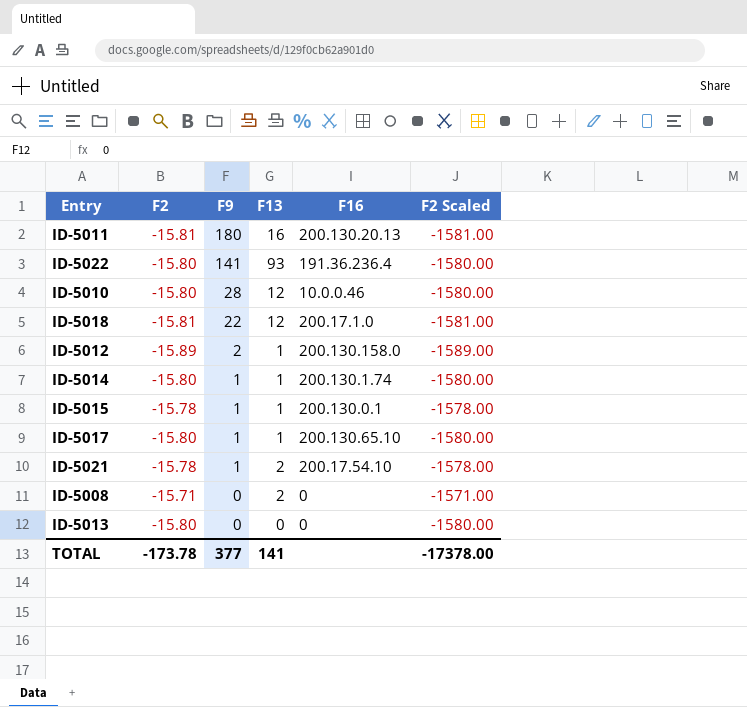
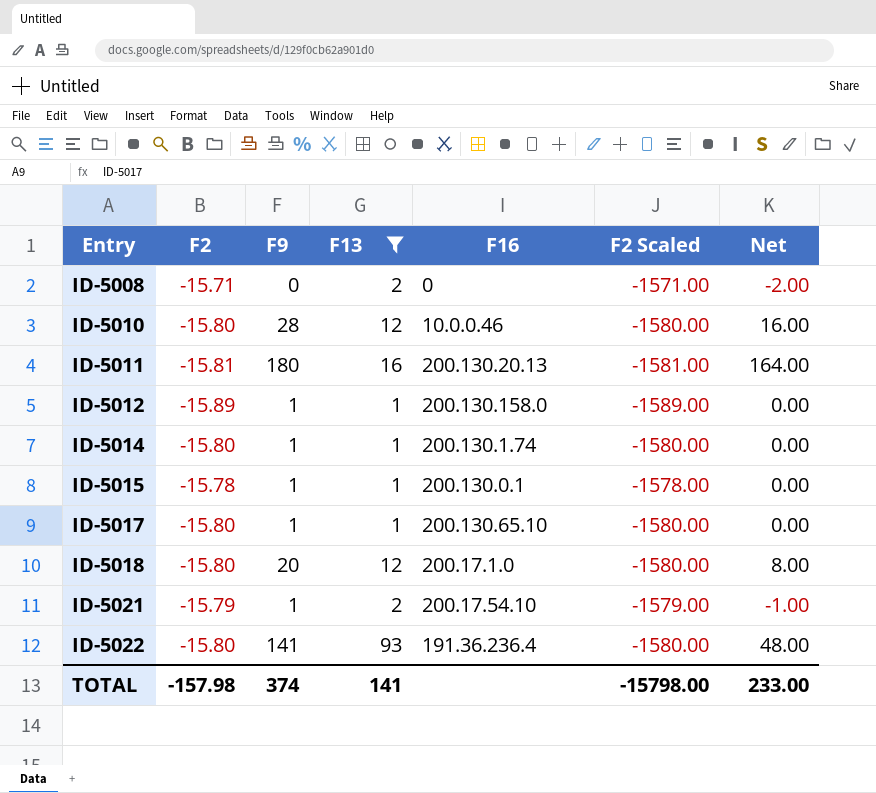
filter: none -> F13 != 0
row order: F9 descending -> Entry ascending
column Net | formula: none -> [F9] - [F13]
ID-5012 | F9: 2 -> 1
ID-5018 | F2: -15.81 -> -15.80
ID-5018 | F9: 22 -> 20
ID-5018 | F2 Scaled: -1581.00 -> -1580.00
ID-5021 | F2: -15.78 -> -15.79
ID-5021 | F2 Scaled: -1578.00 -> -1579.00
TOTAL | F2: -173.78 -> -157.98
TOTAL | F9: 377 -> 374
TOTAL | F2 Scaled: -17378.00 -> -15798.00

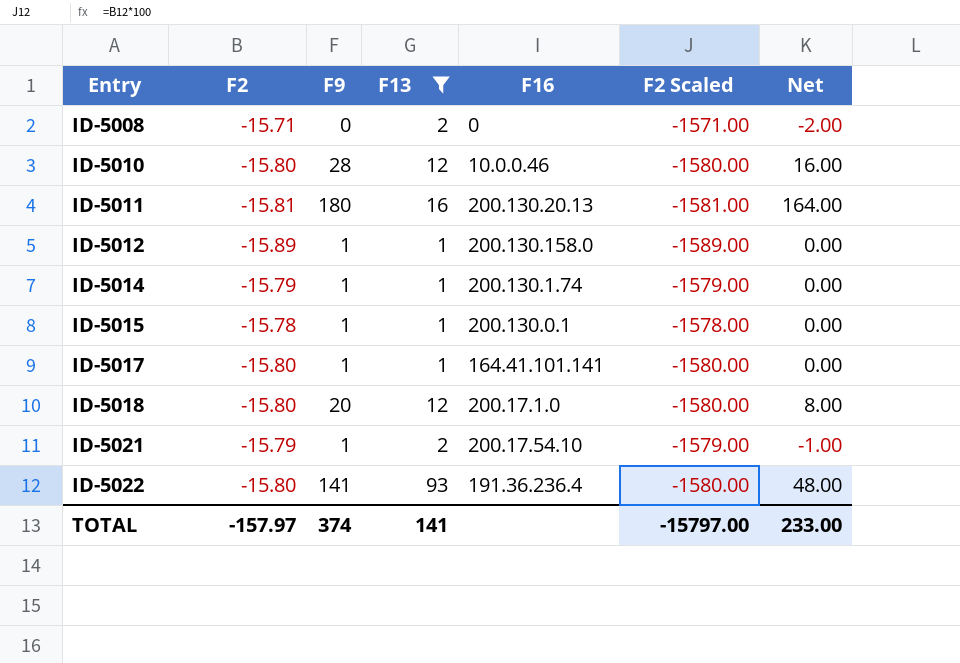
ID-5014 | F2: -15.80 -> -15.79
ID-5014 | F2 Scaled: -1580.00 -> -1579.00
ID-5017 | F16: 200.130.65.10 -> 164.41.101.141
TOTAL | F2: -157.98 -> -157.97
TOTAL | F2 Scaled: -15798.00 -> -15797.00

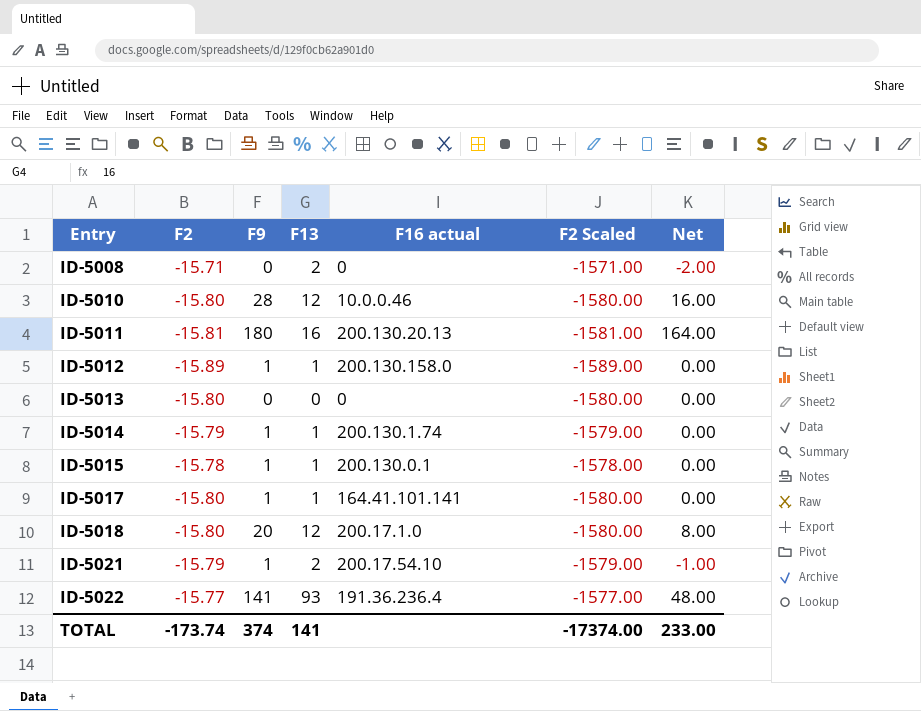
filter: F13 != 0 -> none
column name: F16 -> F16 actual
ID-5022 | F2: -15.80 -> -15.77
ID-5022 | F2 Scaled: -1580.00 -> -1577.00
TOTAL | F2: -157.97 -> -173.74
TOTAL | F2 Scaled: -15797.00 -> -17374.00

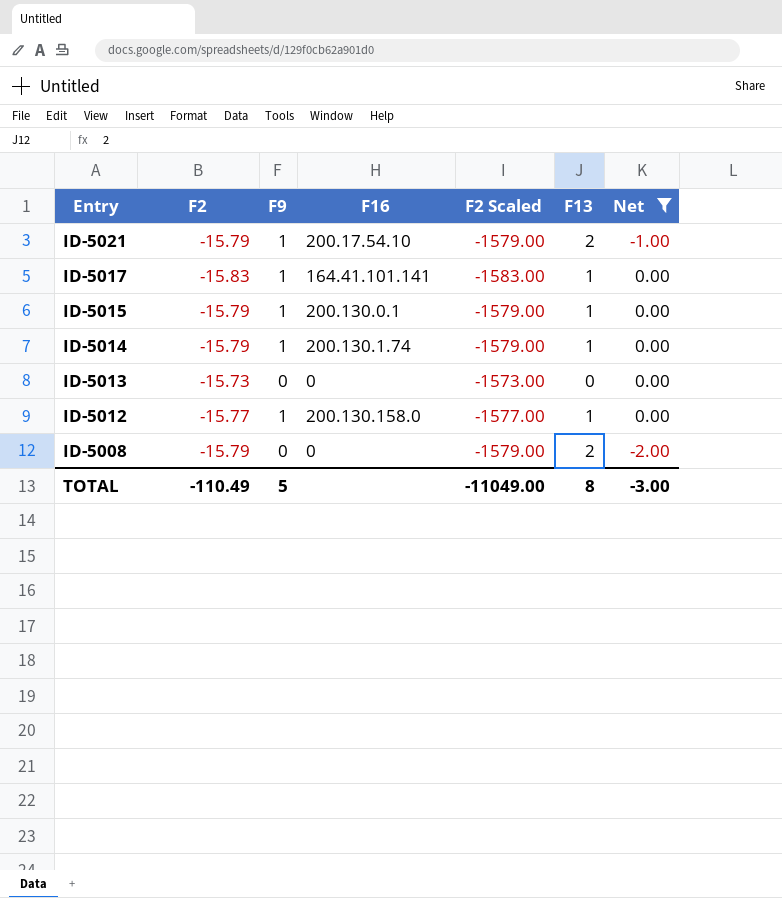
filter: none -> Net <= 0.00
row order: Entry ascending -> Entry descending
column name: F16 actual -> F16
column F13 | position: 4 -> 6
ID-5017 | F2: -15.80 -> -15.83
ID-5017 | F2 Scaled: -1580.00 -> -1583.00
ID-5015 | F2: -15.78 -> -15.79
ID-5015 | F2 Scaled: -1578.00 -> -1579.00
ID-5013 | F2: -15.80 -> -15.73
ID-5013 | F2 Scaled: -1580.00 -> -1573.00
ID-5012 | F2: -15.89 -> -15.77
ID-5012 | F2 Scaled: -1589.00 -> -1577.00
ID-5008 | F2: -15.71 -> -15.79
ID-5008 | F2 Scaled: -1571.00 -> -1579.00
TOTAL | F2: -173.74 -> -110.49
TOTAL | F9: 374 -> 5
TOTAL | F2 Scaled: -17374.00 -> -11049.00
TOTAL | F13: 141 -> 8
TOTAL | Net: 233.00 -> -3.00

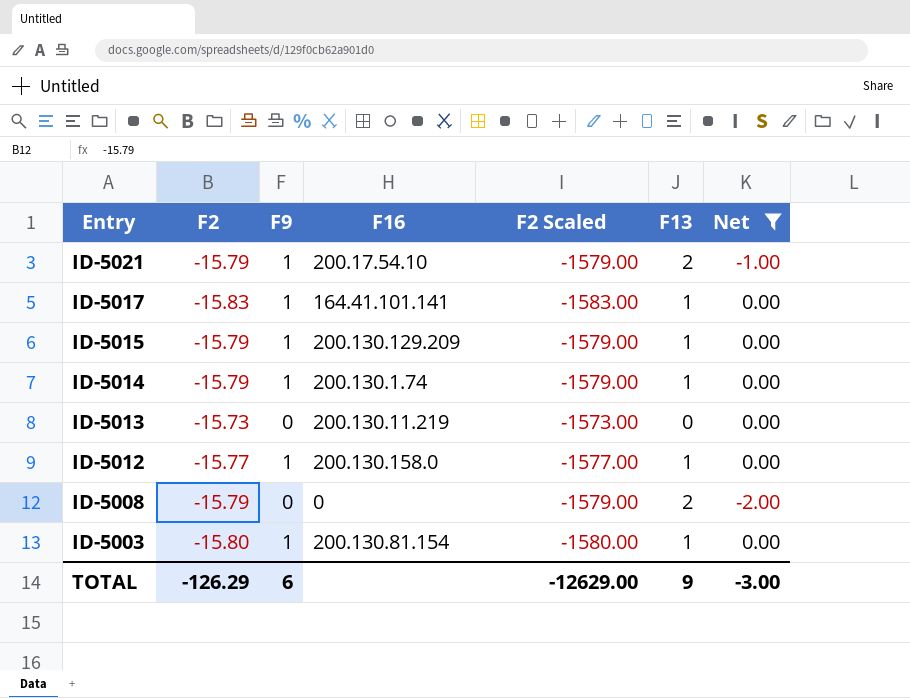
ID-5015 | F16: 200.130.0.1 -> 200.130.129.209
ID-5013 | F16: 0 -> 200.130.11.219
row ID-5003: none -> -15.80 | 1 | 200.130.81.154 | -1580.00 | 1 | 0.00
TOTAL | F2: -110.49 -> -126.29
TOTAL | F9: 5 -> 6
TOTAL | F2 Scaled: -11049.00 -> -12629.00
TOTAL | F13: 8 -> 9

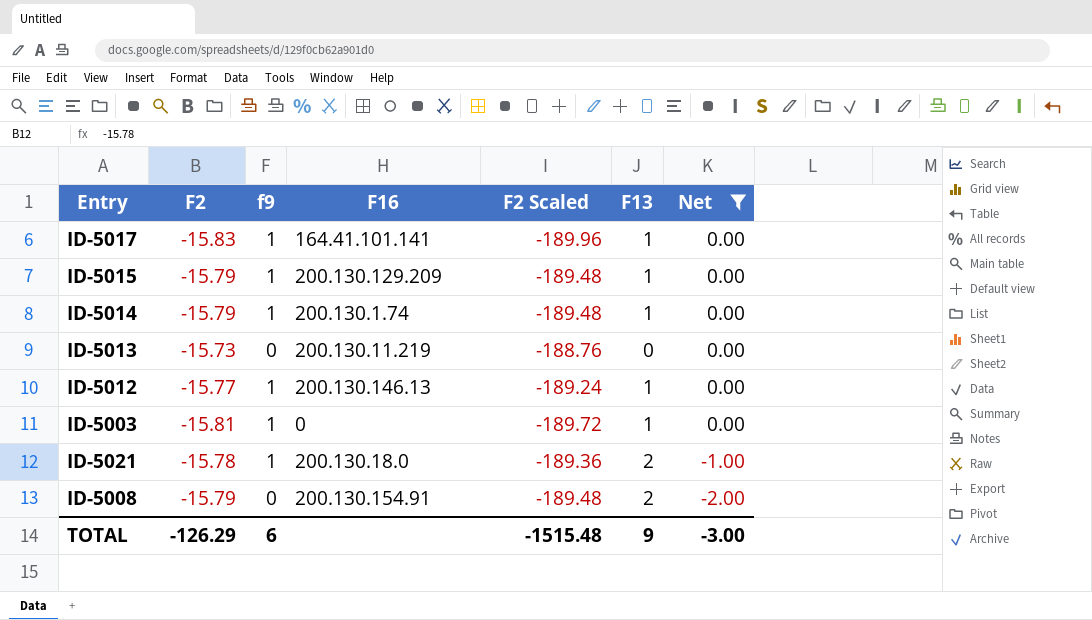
row order: Entry descending -> Net descending
column name: F9 -> f9
column F2 Scaled | formula: [F2] * 100 -> [F2] * 12
ID-5012 | F16: 200.130.158.0 -> 200.130.146.13
ID-5003 | F2: -15.80 -> -15.81
ID-5003 | F16: 200.130.81.154 -> 0
ID-5021 | F2: -15.79 -> -15.78
ID-5021 | F16: 200.17.54.10 -> 200.130.18.0
ID-5008 | F16: 0 -> 200.130.154.91
TOTAL | F2 Scaled: -12629.00 -> -1515.48

